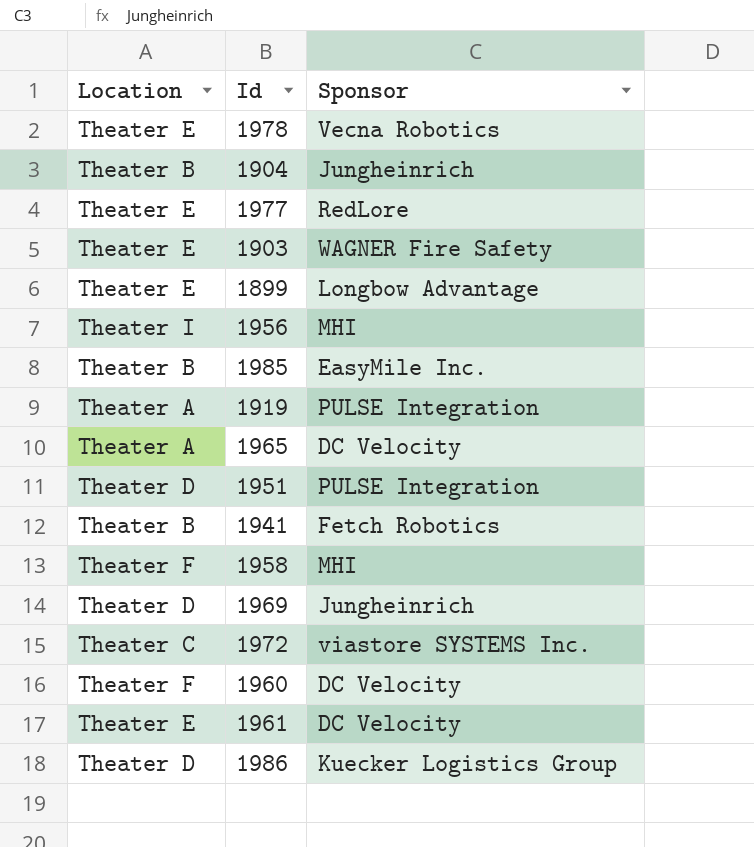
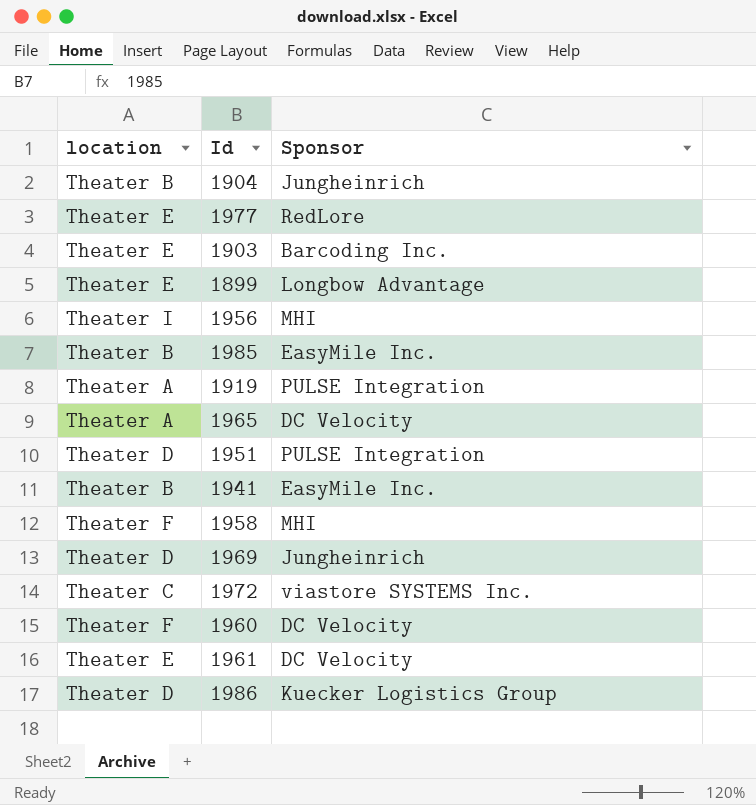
column name: Location -> location
row 1978: Theater E | Vecna Robotics -> none
1903 | Sponsor: WAGNER Fire Safety -> Barcoding Inc.
1941 | Sponsor: Fetch Robotics -> EasyMile Inc.

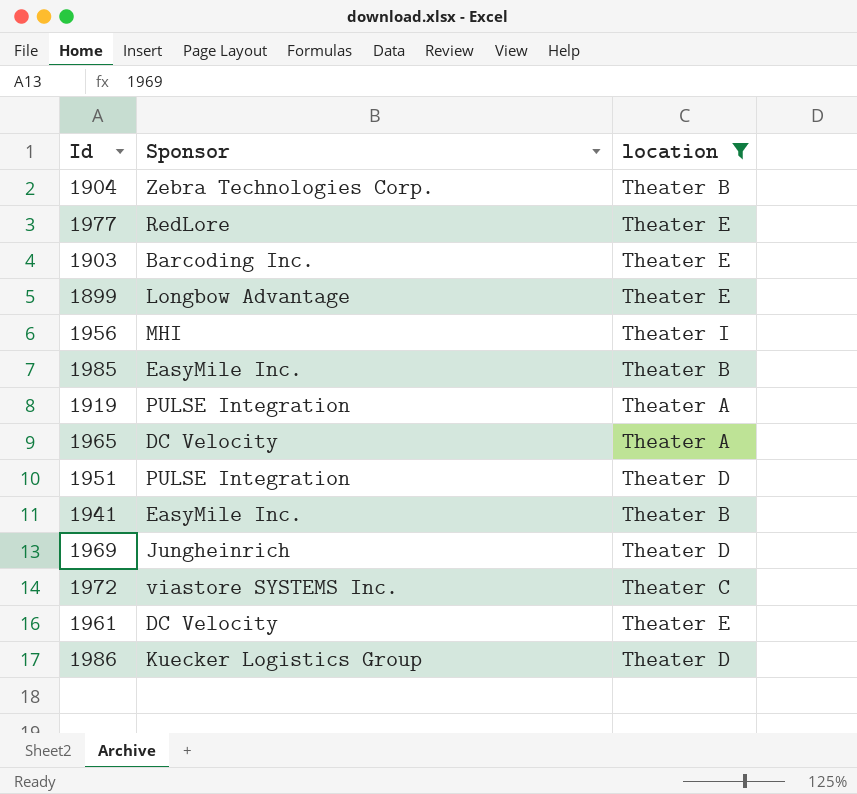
filter: none -> location != Theater F
column location | position: 1 -> 3
1904 | Sponsor: Jungheinrich -> Zebra Technologies Corp.

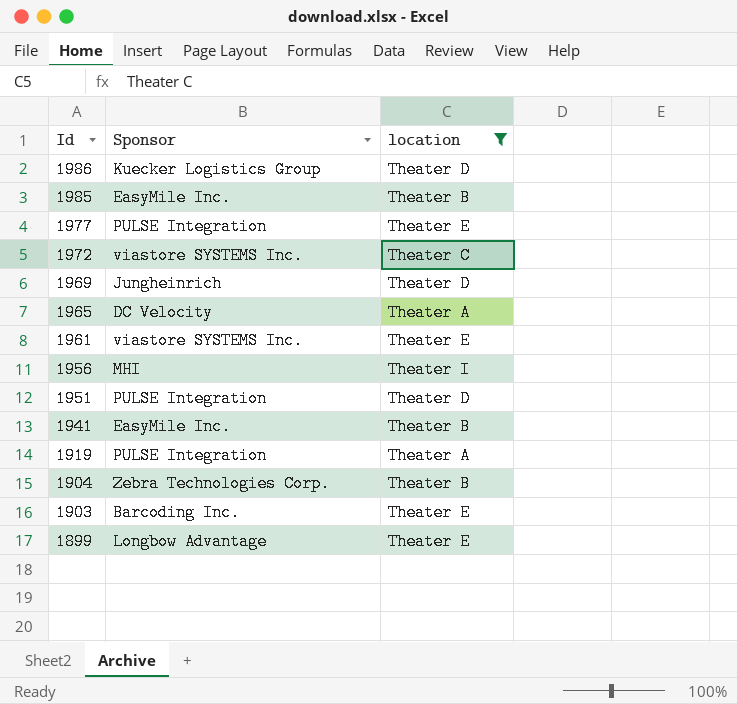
row order: none -> Id descending
1977 | Sponsor: RedLore -> PULSE Integration
1961 | Sponsor: DC Velocity -> viastore SYSTEMS Inc.

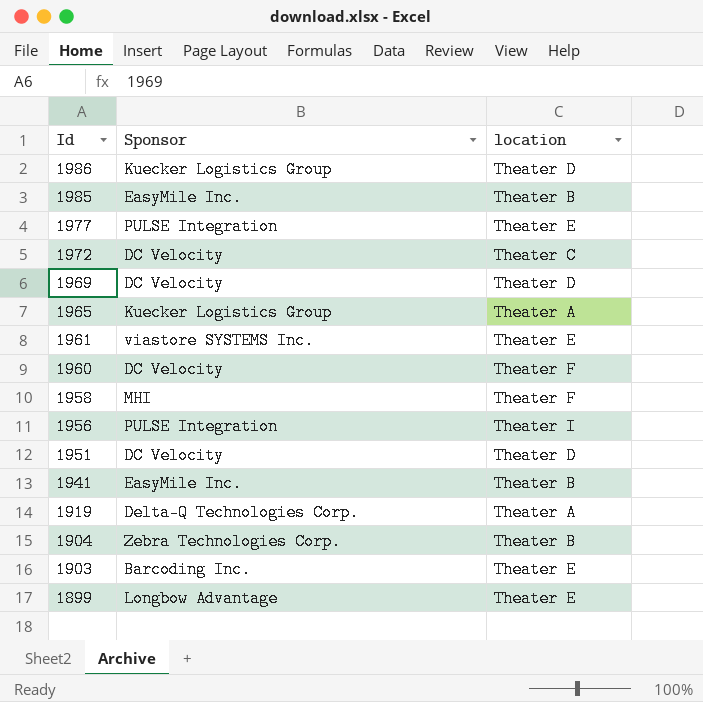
filter: location != Theater F -> none
1972 | Sponsor: viastore SYSTEMS Inc. -> DC Velocity
1969 | Sponsor: Jungheinrich -> DC Velocity
1965 | Sponsor: DC Velocity -> Kuecker Logistics Group
1956 | Sponsor: MHI -> PULSE Integration
1951 | Sponsor: PULSE Integration -> DC Velocity
1919 | Sponsor: PULSE Integration -> Delta-Q Technologies Corp.

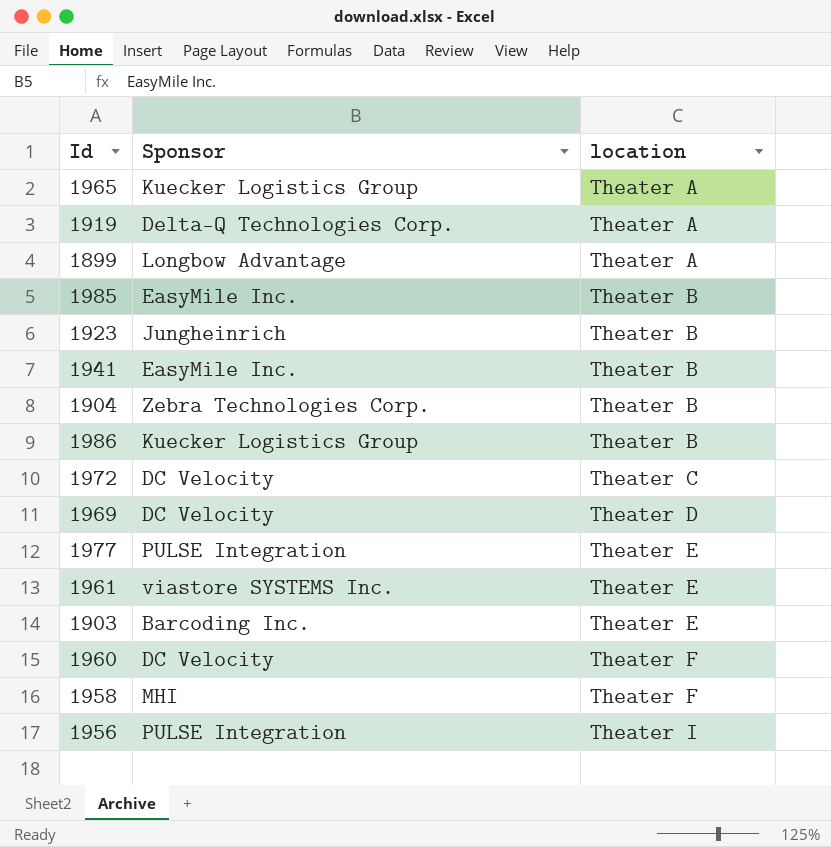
row order: Id descending -> location ascending
row 1951: DC Velocity | Theater D -> none
1899 | location: Theater E -> Theater A
row 1923: none -> Jungheinrich | Theater B
1986 | location: Theater D -> Theater B

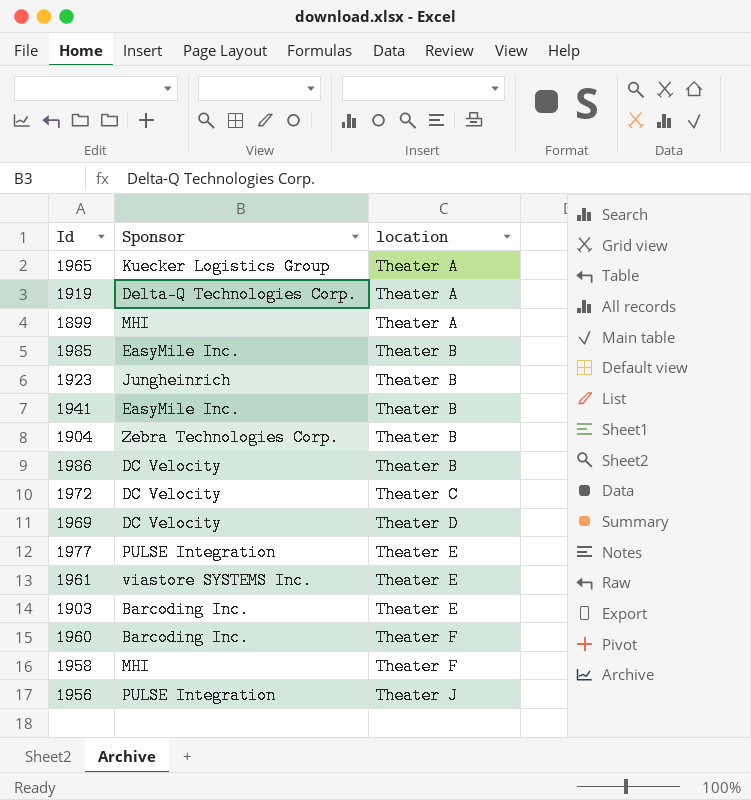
1899 | Sponsor: Longbow Advantage -> MHI
1986 | Sponsor: Kuecker Logistics Group -> DC Velocity
1960 | Sponsor: DC Velocity -> Barcoding Inc.
1956 | location: Theater I -> Theater J

